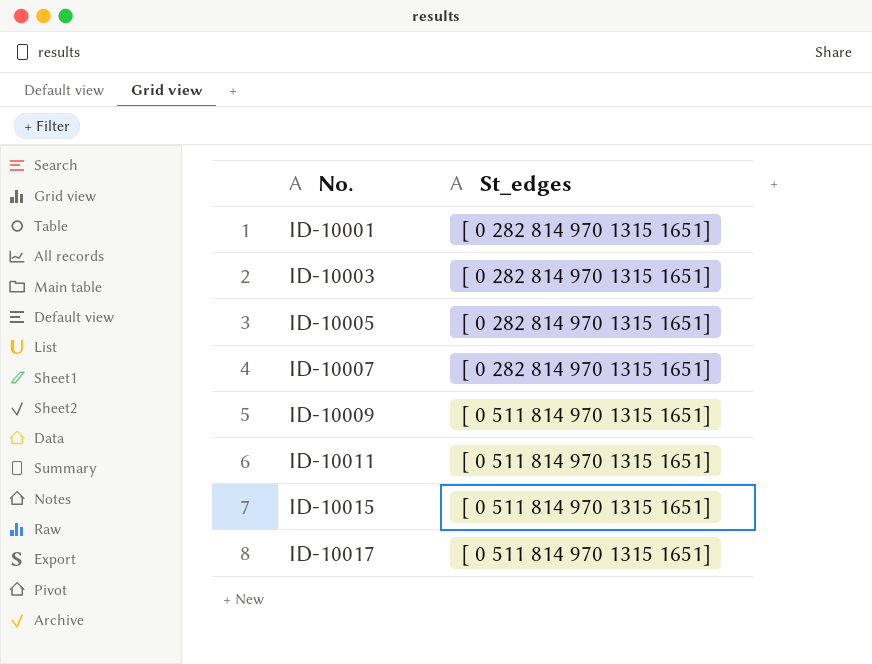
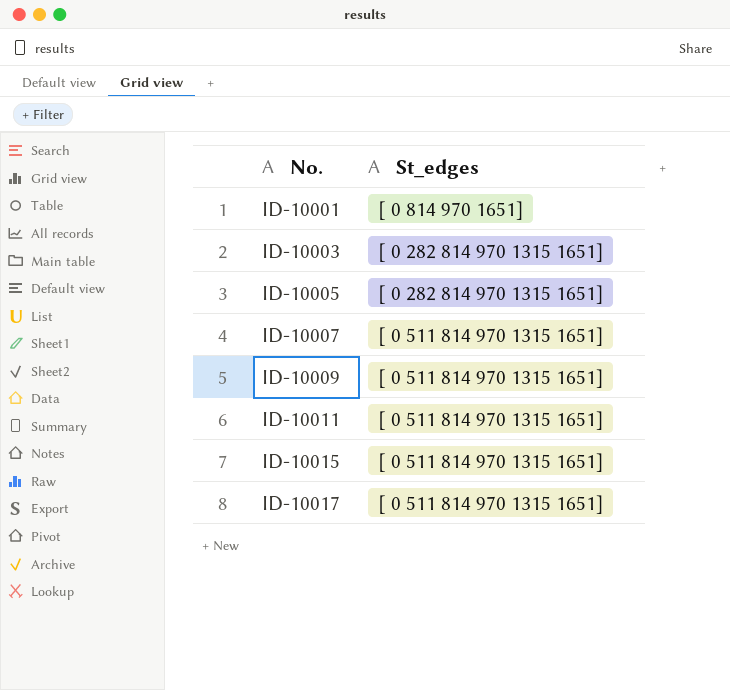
ID-10001 | St_edges: [ 0 282 814 970 1315 1651] -> [ 0 814 970 1651]
ID-10007 | St_edges: [ 0 282 814 970 1315 1651] -> [ 0 511 814 970 1315 1651]

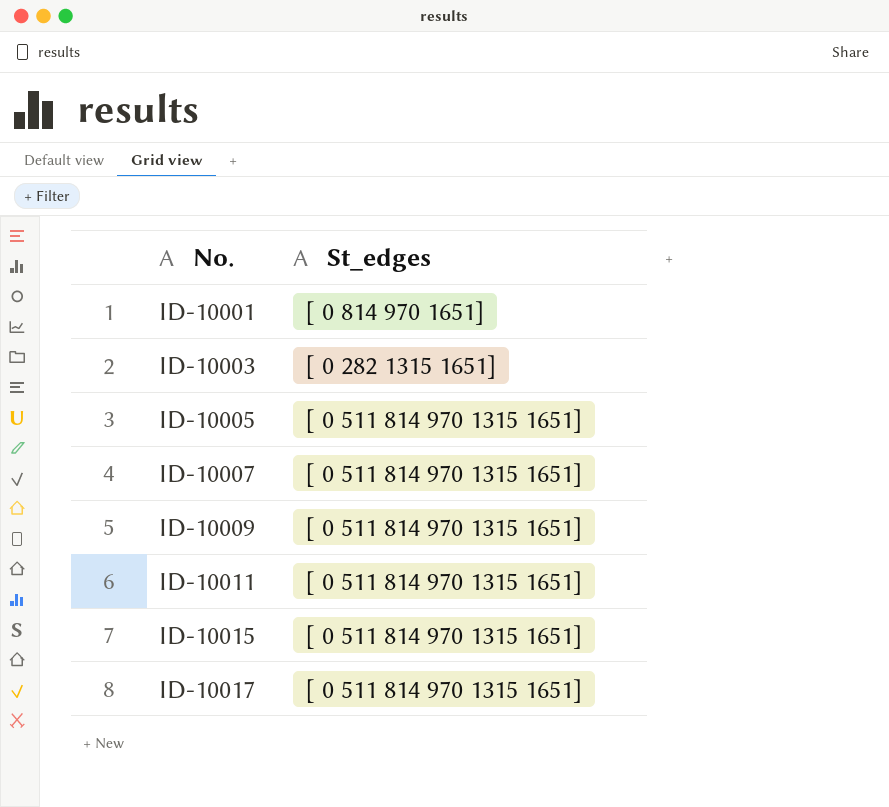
ID-10003 | St_edges: [ 0 282 814 970 1315 1651] -> [ 0 282 1315 1651]
ID-10005 | St_edges: [ 0 282 814 970 1315 1651] -> [ 0 511 814 970 1315 1651]

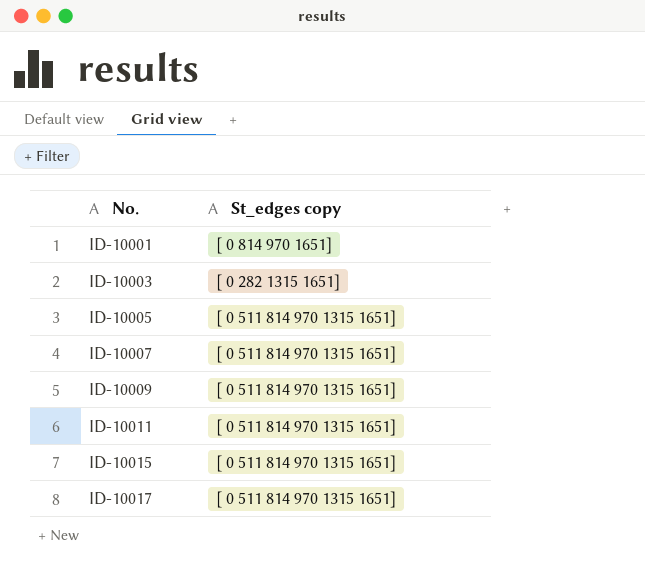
column name: St_edges -> St_edges copy

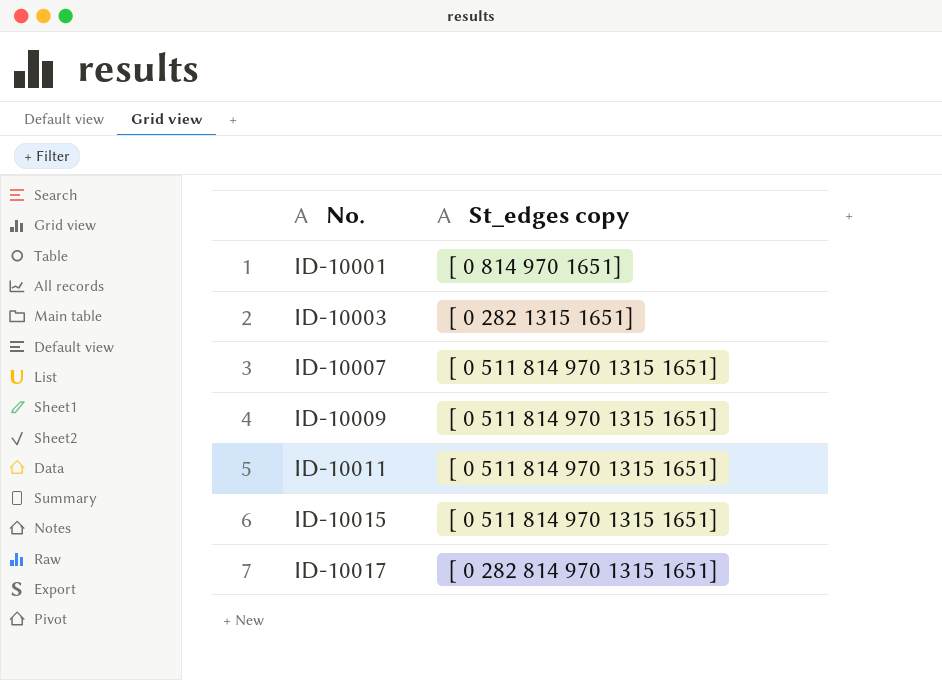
row ID-10005: [ 0 511 814 970 1315 1651] -> none
ID-10017 | St_edges copy: [ 0 511 814 970 1315 1651] -> [ 0 282 814 970 1315 1651]

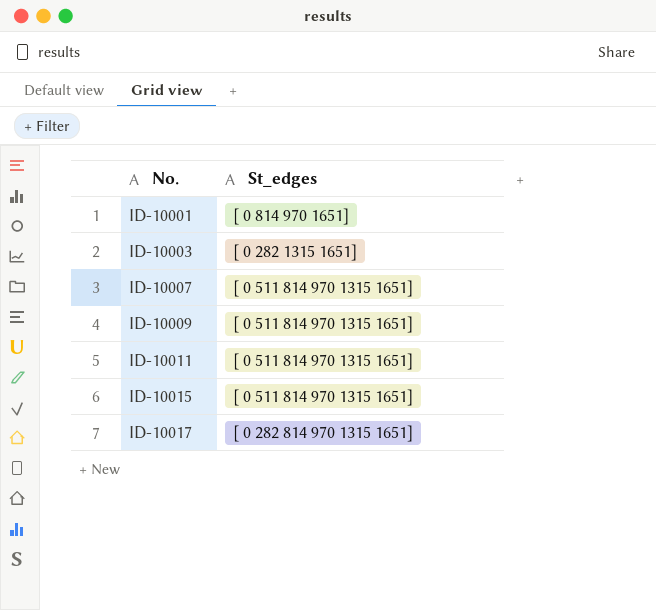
column name: St_edges copy -> St_edges

